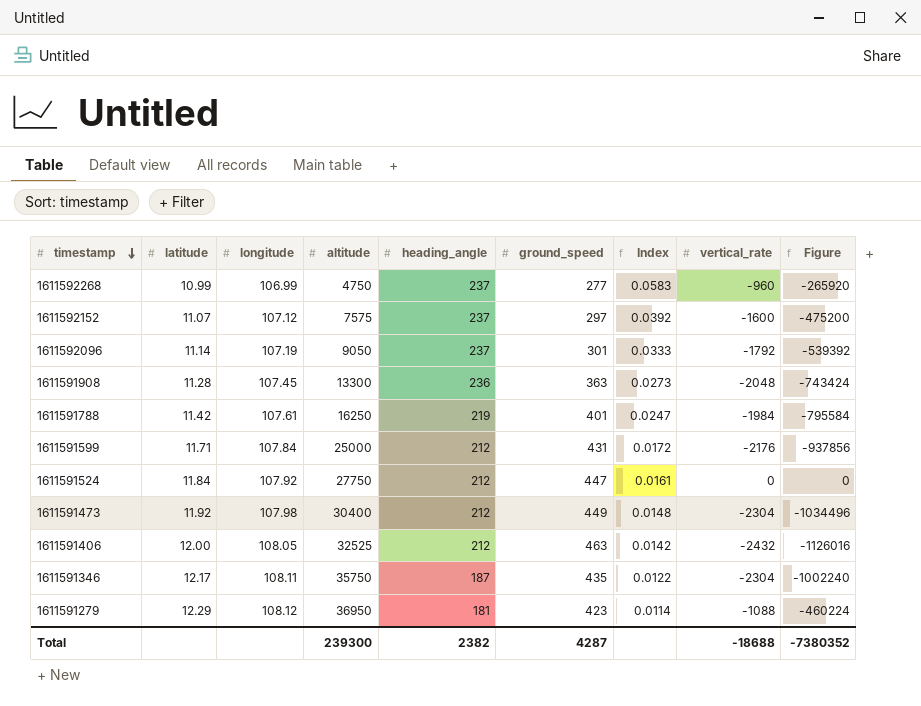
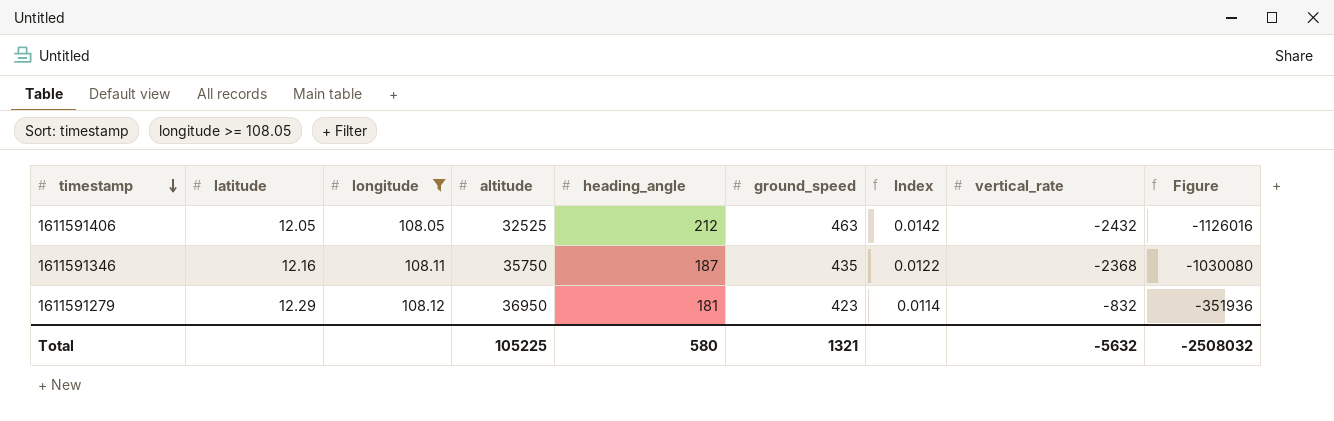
filter: none -> longitude >= 108.05
1611591406 | latitude: 12.00 -> 12.05
1611591346 | latitude: 12.17 -> 12.16
1611591346 | vertical_rate: -2304 -> -2368
1611591346 | Figure: -1002240 -> -1030080
1611591279 | vertical_rate: -1088 -> -832
1611591279 | Figure: -460224 -> -351936
Total | altitude: 239300 -> 105225
Total | heading_angle: 2382 -> 580
Total | ground_speed: 4287 -> 1321
Total | vertical_rate: -18688 -> -5632
Total | Figure: -7380352 -> -2508032

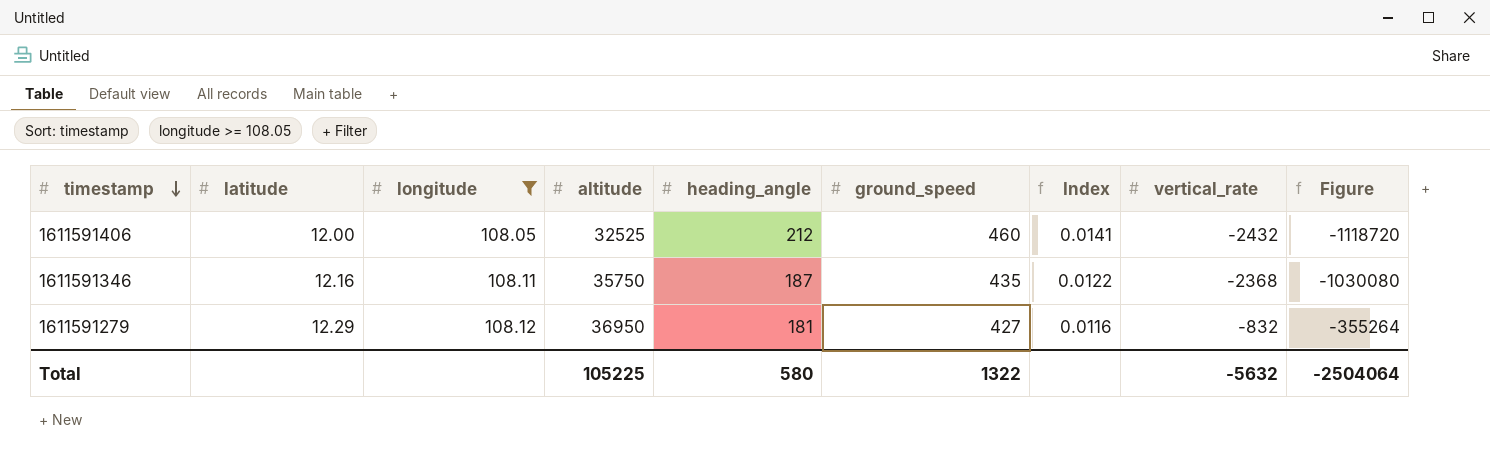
1611591406 | latitude: 12.05 -> 12.00
1611591406 | ground_speed: 463 -> 460
1611591406 | Index: 0.0142 -> 0.0141
1611591406 | Figure: -1126016 -> -1118720
1611591279 | ground_speed: 423 -> 427
1611591279 | Index: 0.0114 -> 0.0116
1611591279 | Figure: -351936 -> -355264
Total | ground_speed: 1321 -> 1322
Total | Figure: -2508032 -> -2504064

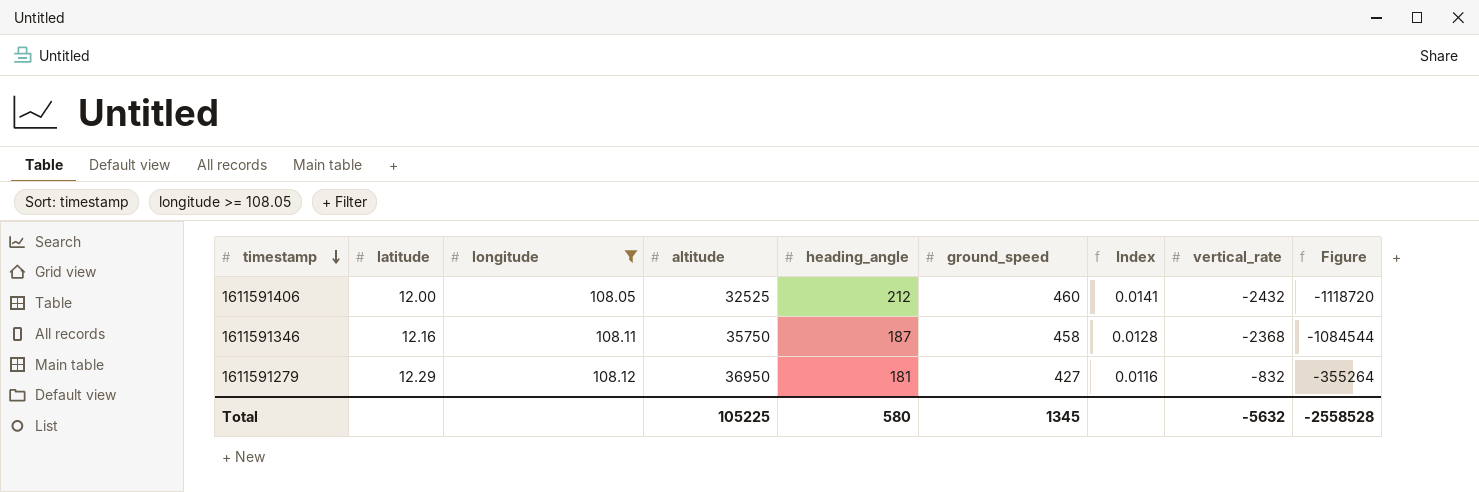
1611591346 | ground_speed: 435 -> 458
1611591346 | Index: 0.0122 -> 0.0128
1611591346 | Figure: -1030080 -> -1084544
Total | ground_speed: 1322 -> 1345
Total | Figure: -2504064 -> -2558528

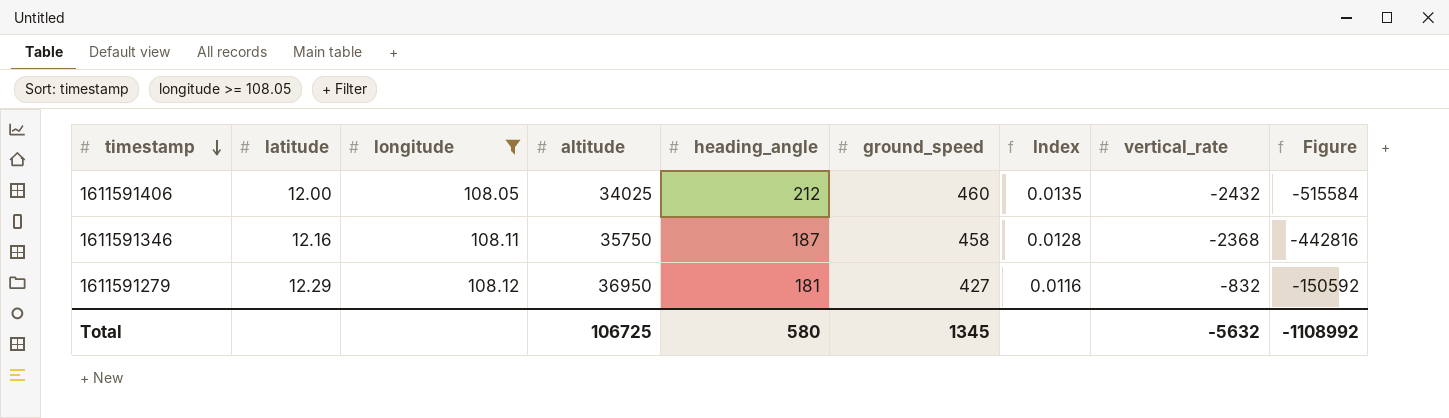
column Figure | formula: [ground_speed] * [vertical_rate] -> [heading_angle] * [vertical_rate]
1611591406 | altitude: 32525 -> 34025
1611591406 | Index: 0.0141 -> 0.0135
Total | altitude: 105225 -> 106725
Total | Figure: -2558528 -> -1108992

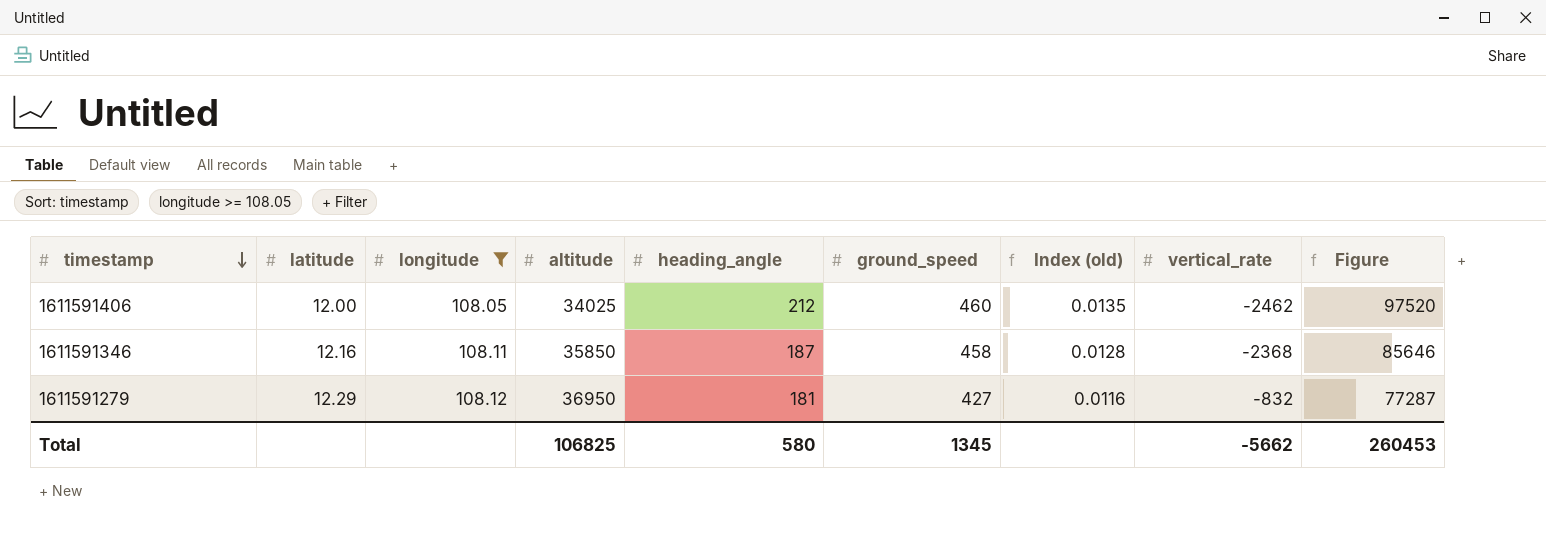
column name: Index -> Index (old)
column Figure | formula: [heading_angle] * [vertical_rate] -> [heading_angle] * [ground_speed]
1611591406 | vertical_rate: -2432 -> -2462
1611591346 | altitude: 35750 -> 35850
Total | altitude: 106725 -> 106825
Total | vertical_rate: -5632 -> -5662
Total | Figure: -1108992 -> 260453

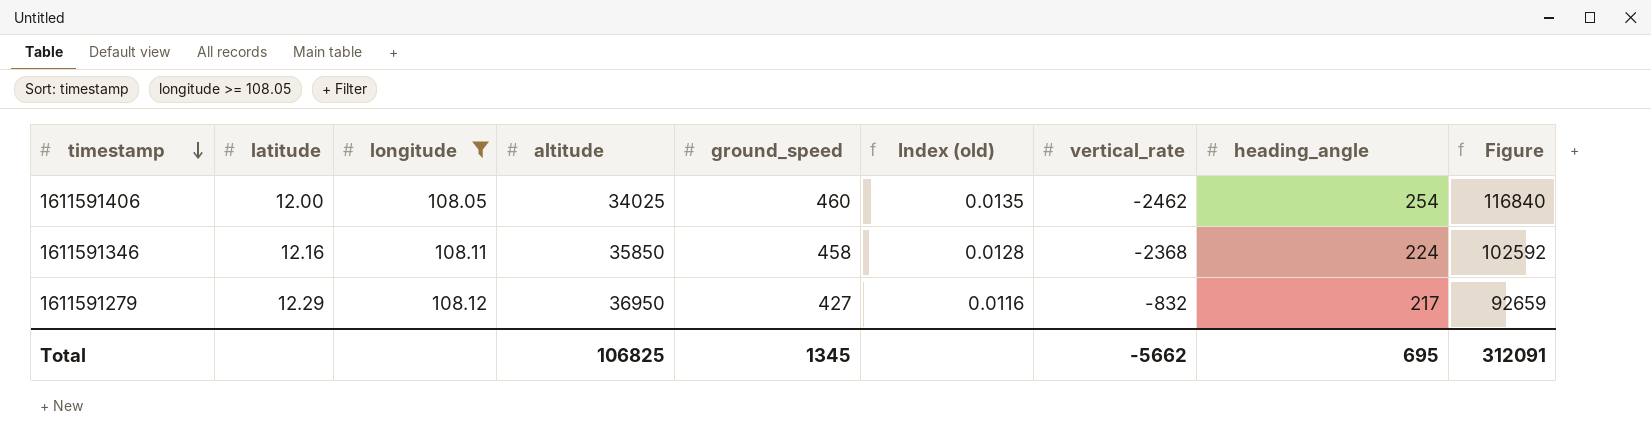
column heading_angle | position: 5 -> 8
1611591406 | heading_angle: 212 -> 254
1611591406 | Figure: 97520 -> 116840
1611591346 | heading_angle: 187 -> 224
1611591346 | Figure: 85646 -> 102592
1611591279 | heading_angle: 181 -> 217
1611591279 | Figure: 77287 -> 92659
Total | heading_angle: 580 -> 695
Total | Figure: 260453 -> 312091

